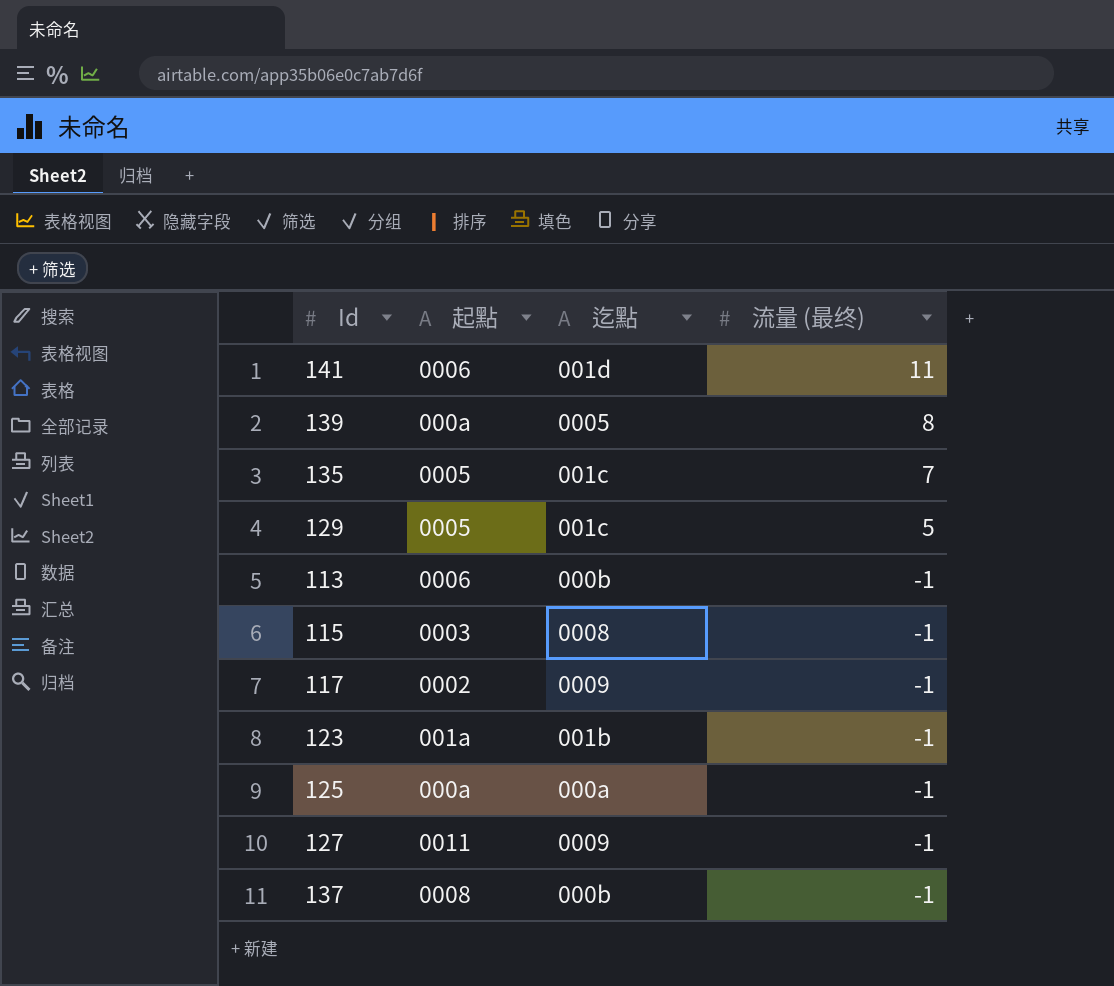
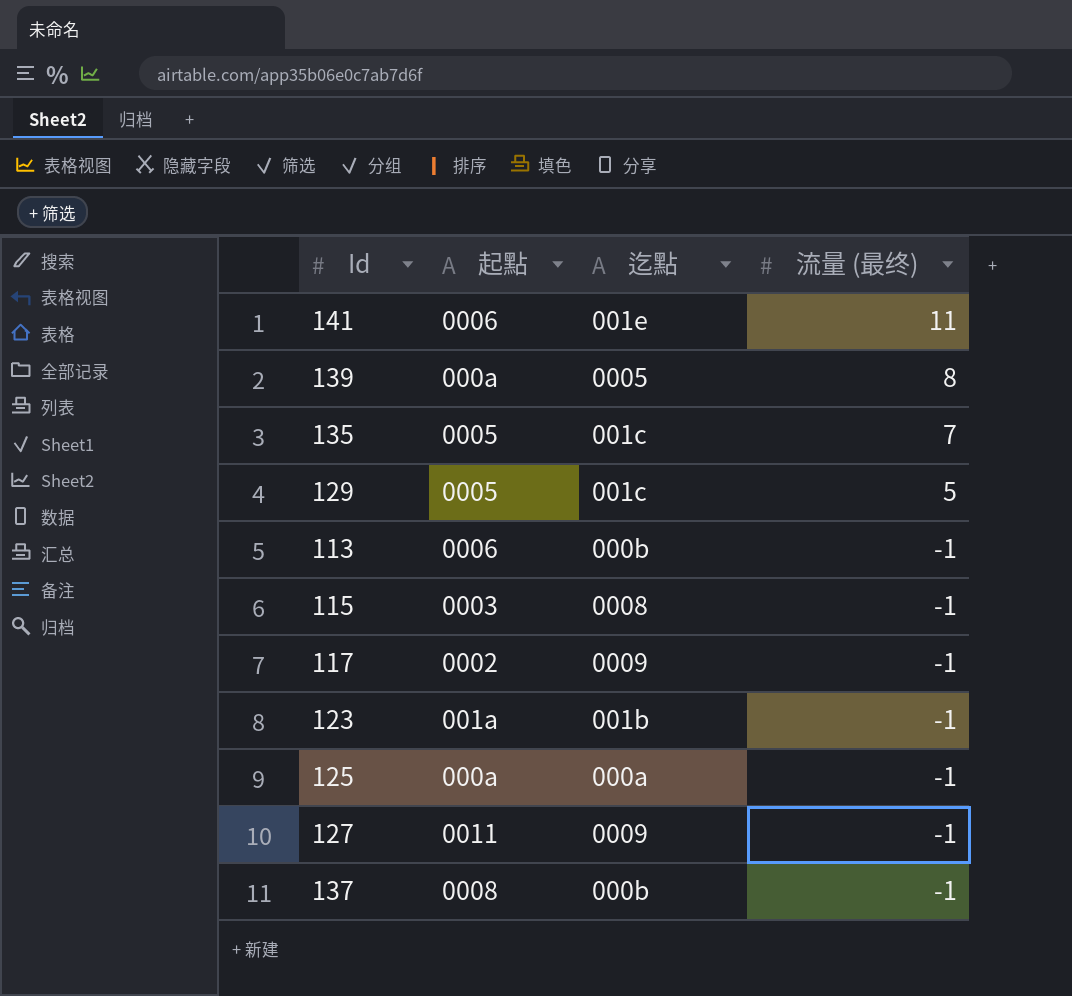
141 | 迄點: 001d -> 001e

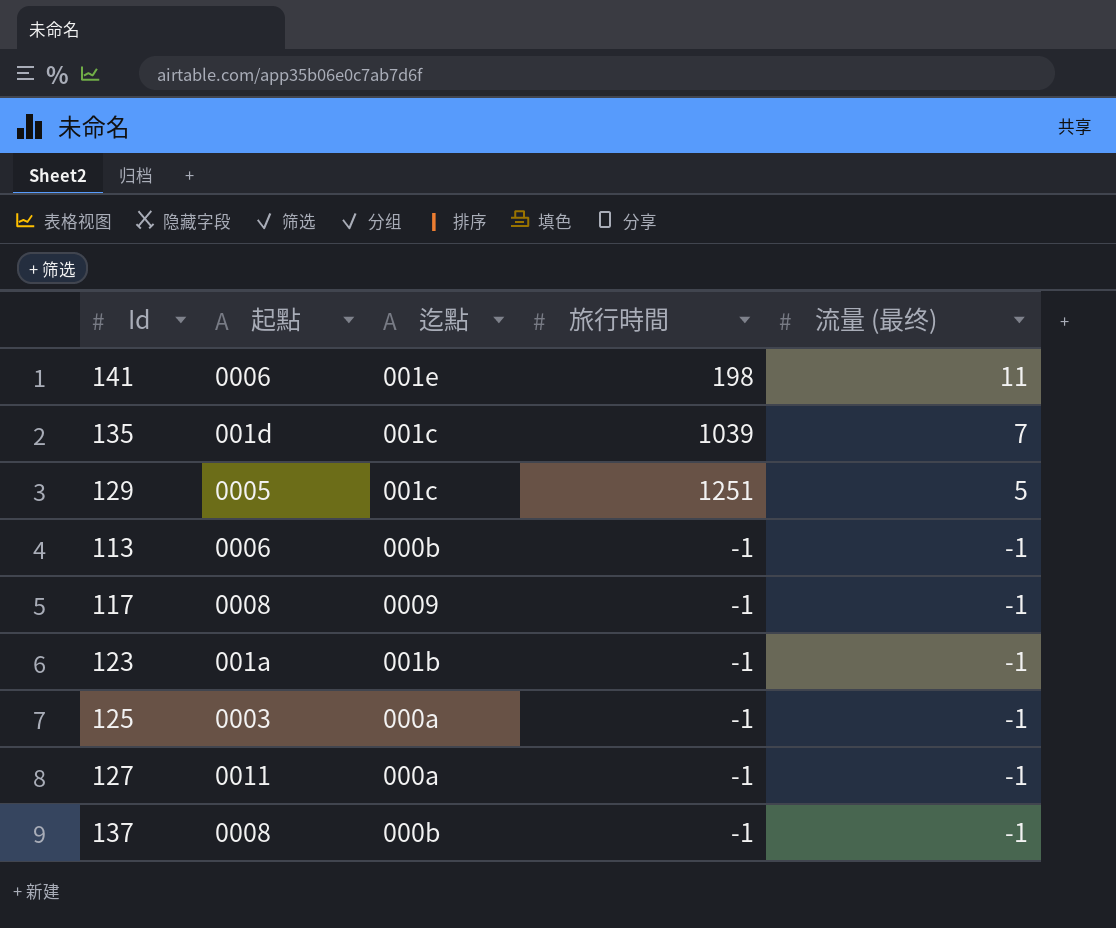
column 旅行時間 | position: none -> 4
row 139: 000a | 0005 | 8 -> none
row 115: 0003 | 0008 | -1 -> none
135 | 起點: 0005 -> 001d
117 | 起點: 0002 -> 0008
125 | 起點: 000a -> 0003
127 | 迄點: 0009 -> 000a

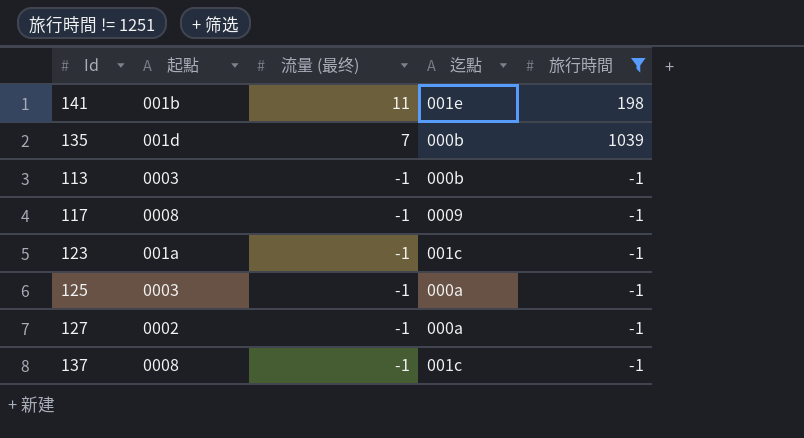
filter: none -> 旅行時間 != 1251
column 流量 (最终) | position: 5 -> 3
141 | 起點: 0006 -> 001b
135 | 迄點: 001c -> 000b
113 | 起點: 0006 -> 0003
123 | 迄點: 001b -> 001c
127 | 起點: 0011 -> 0002
137 | 迄點: 000b -> 001c

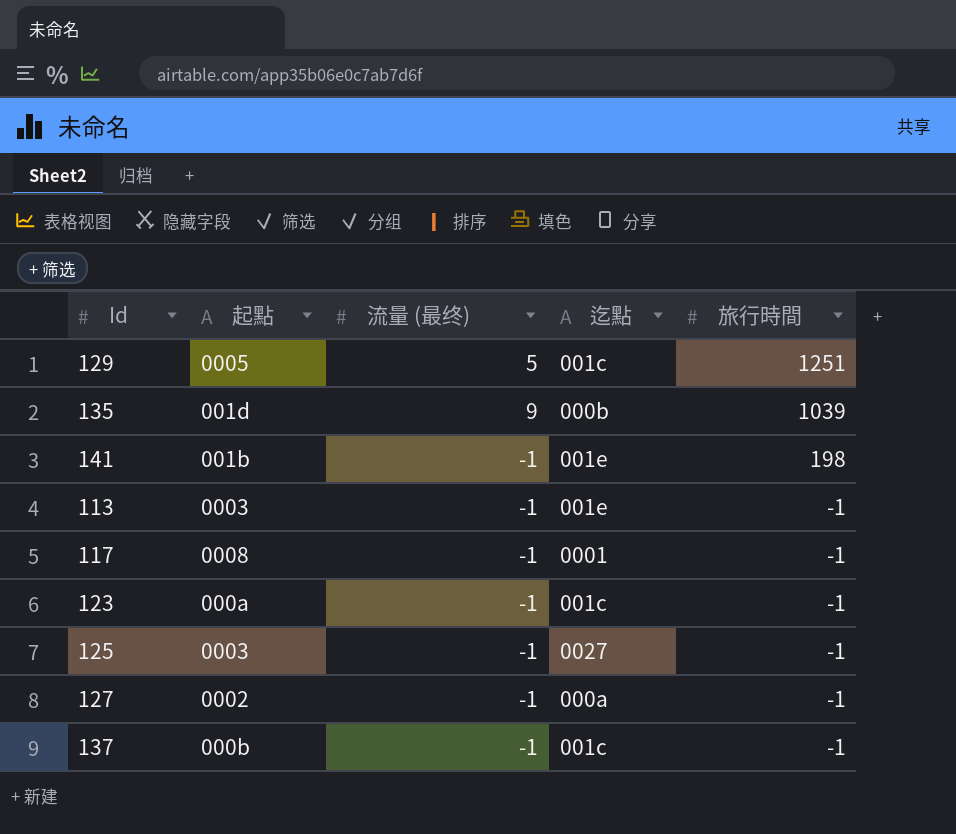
filter: 旅行時間 != 1251 -> none
row order: 流量 (最终) descending -> 旅行時間 descending
135 | 流量 (最终): 7 -> 9
141 | 流量 (最终): 11 -> -1
113 | 迄點: 000b -> 001e
117 | 迄點: 0009 -> 0001
123 | 起點: 001a -> 000a
125 | 迄點: 000a -> 0027
137 | 起點: 0008 -> 000b

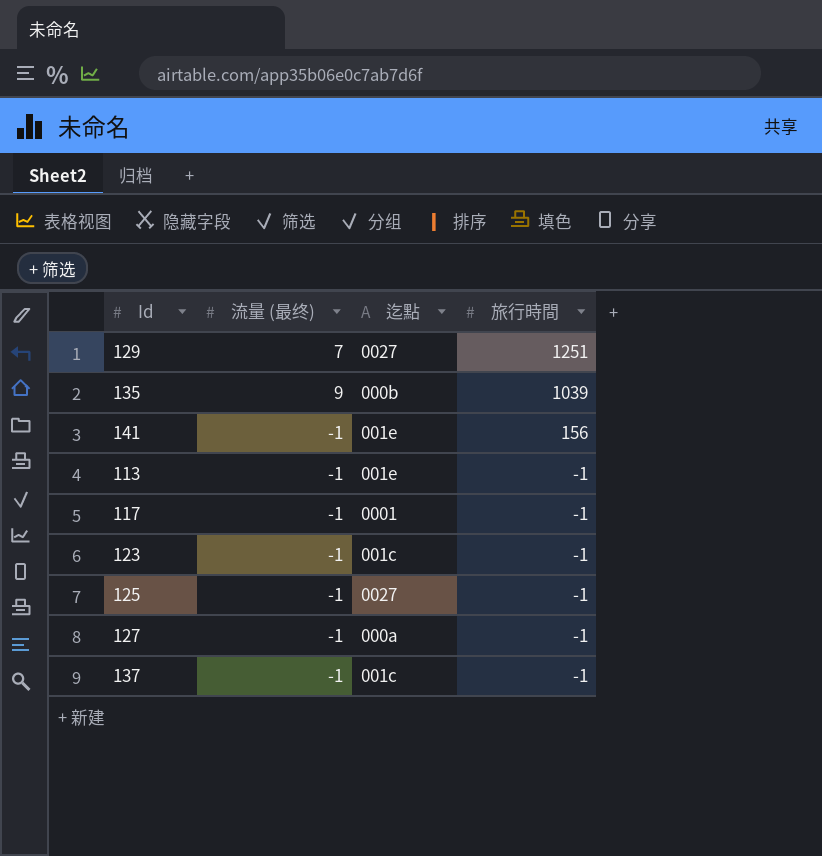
column 起點 | position: 2 -> none
129 | 流量 (最终): 5 -> 7
129 | 迄點: 001c -> 0027
141 | 旅行時間: 198 -> 156

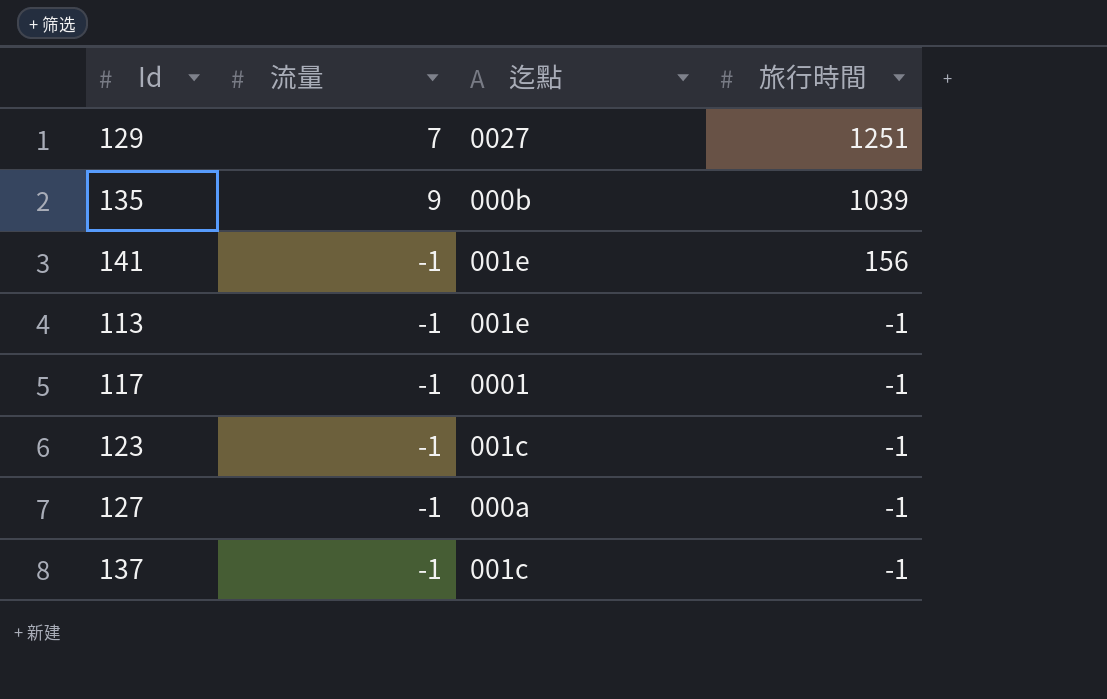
column name: 流量 (最终) -> 流量
row 125: -1 | 0027 | -1 -> none

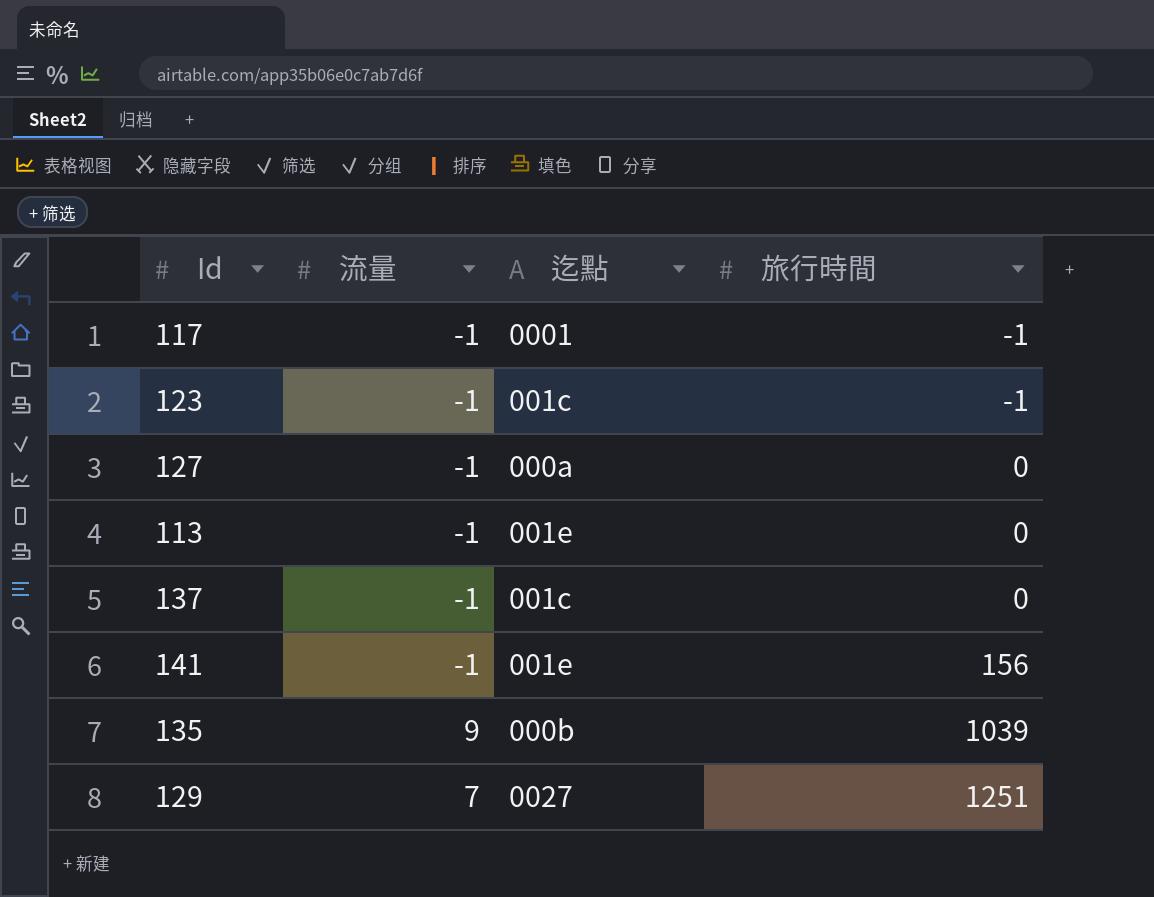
row order: 旅行時間 descending -> 旅行時間 ascending
127 | 旅行時間: -1 -> 0
113 | 旅行時間: -1 -> 0
137 | 旅行時間: -1 -> 0

